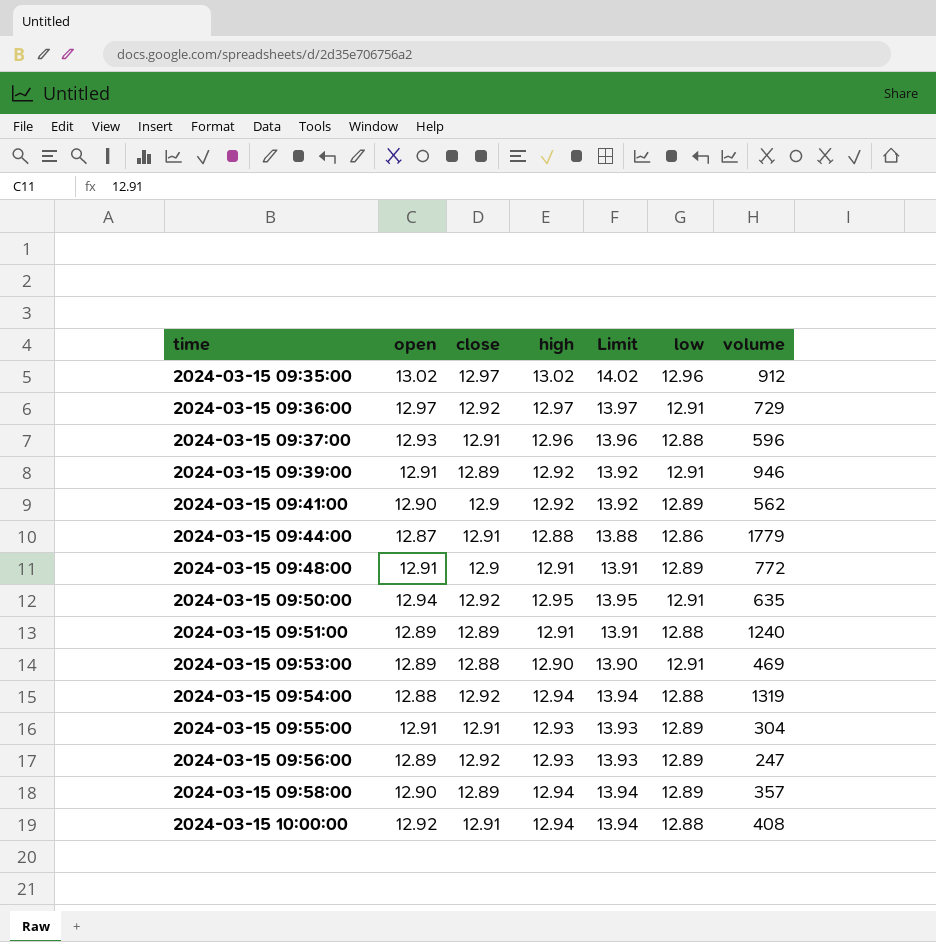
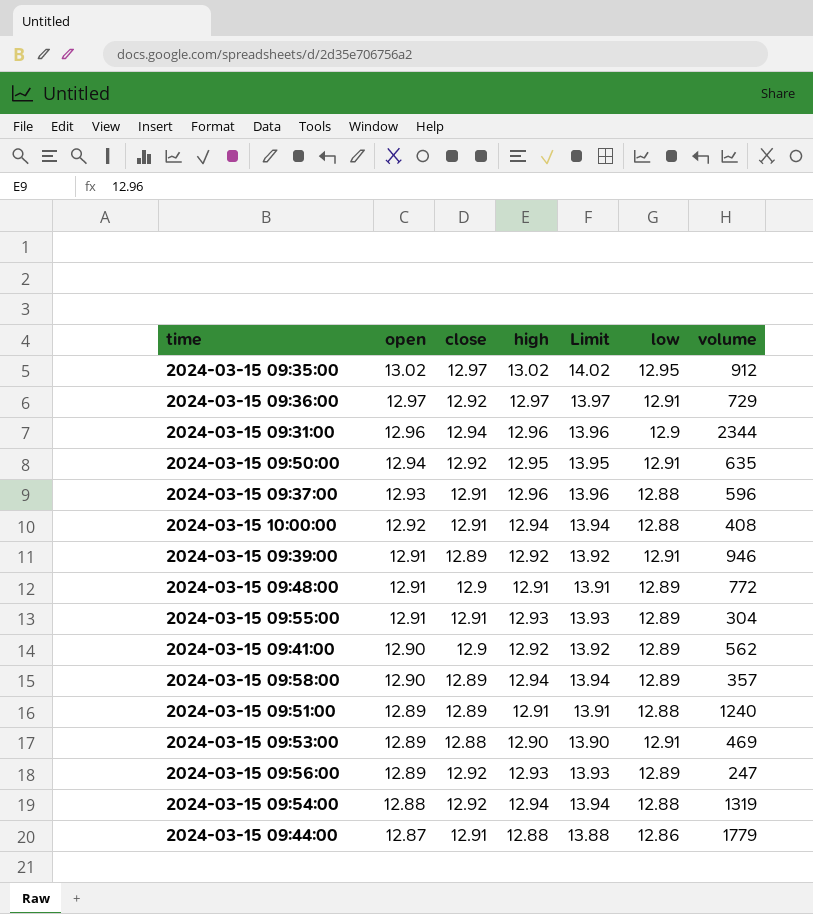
row order: time ascending -> open descending
2024-03-15 09:35:00 | low: 12.96 -> 12.95
row 2024-03-15 09:31:00: none -> 12.96 | 12.94 | 12.96 | 13.96 | 12.9 | 2344

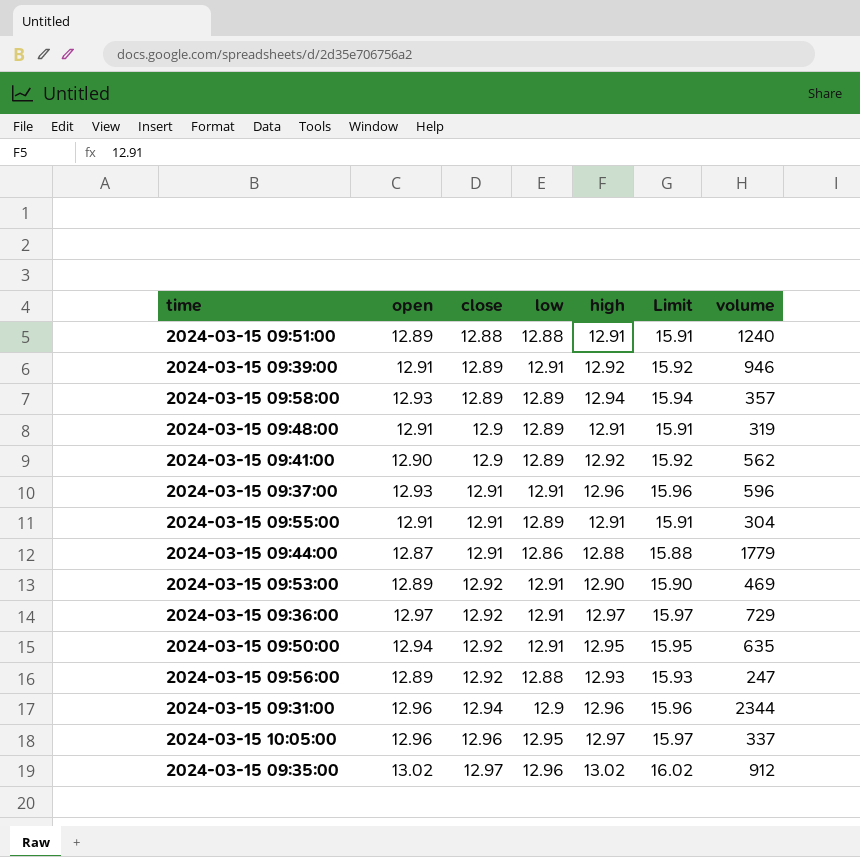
row order: open descending -> close ascending
column low | position: 6 -> 4
column Limit | formula: [high] + 1 -> [high] + 3
row 2024-03-15 10:00:00: 12.92 | 12.91 | 12.94 | 13.94 | 12.88 | 408 -> none
row 2024-03-15 09:54:00: 12.88 | 12.92 | 12.94 | 13.94 | 12.88 | 1319 -> none
2024-03-15 09:51:00 | close: 12.89 -> 12.88
2024-03-15 09:58:00 | open: 12.90 -> 12.93
2024-03-15 09:48:00 | volume: 772 -> 319
2024-03-15 09:37:00 | low: 12.88 -> 12.91
2024-03-15 09:55:00 | high: 12.93 -> 12.91
2024-03-15 09:53:00 | close: 12.88 -> 12.92
2024-03-15 09:56:00 | low: 12.89 -> 12.88
row 2024-03-15 10:05:00: none -> 12.96 | 12.96 | 12.95 | 12.97 | 15.97 | 337
2024-03-15 09:35:00 | low: 12.95 -> 12.96

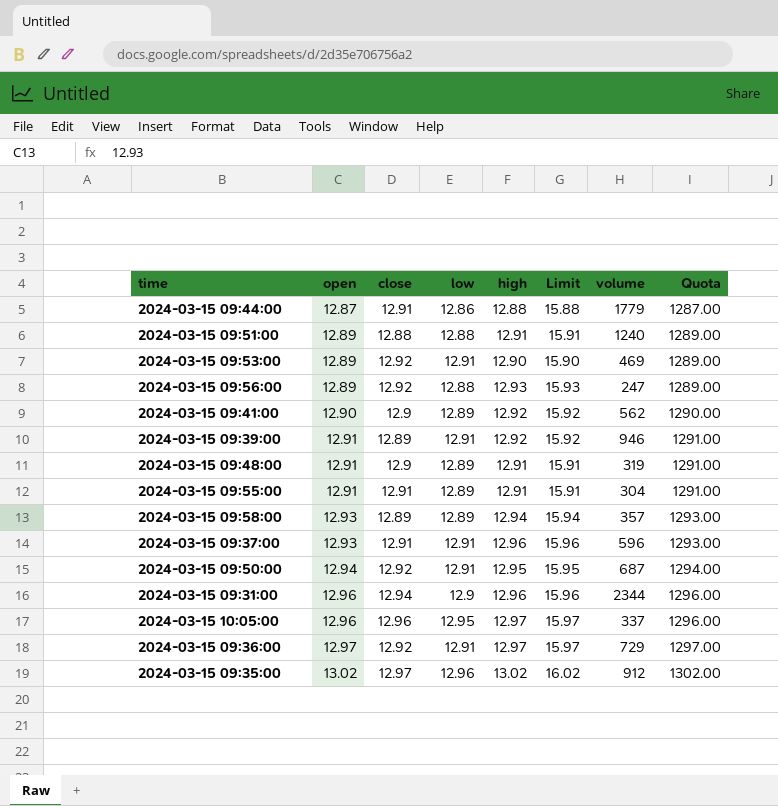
row order: close ascending -> open ascending
column Quota | formula: none -> [open] * 100
2024-03-15 09:50:00 | volume: 635 -> 687

